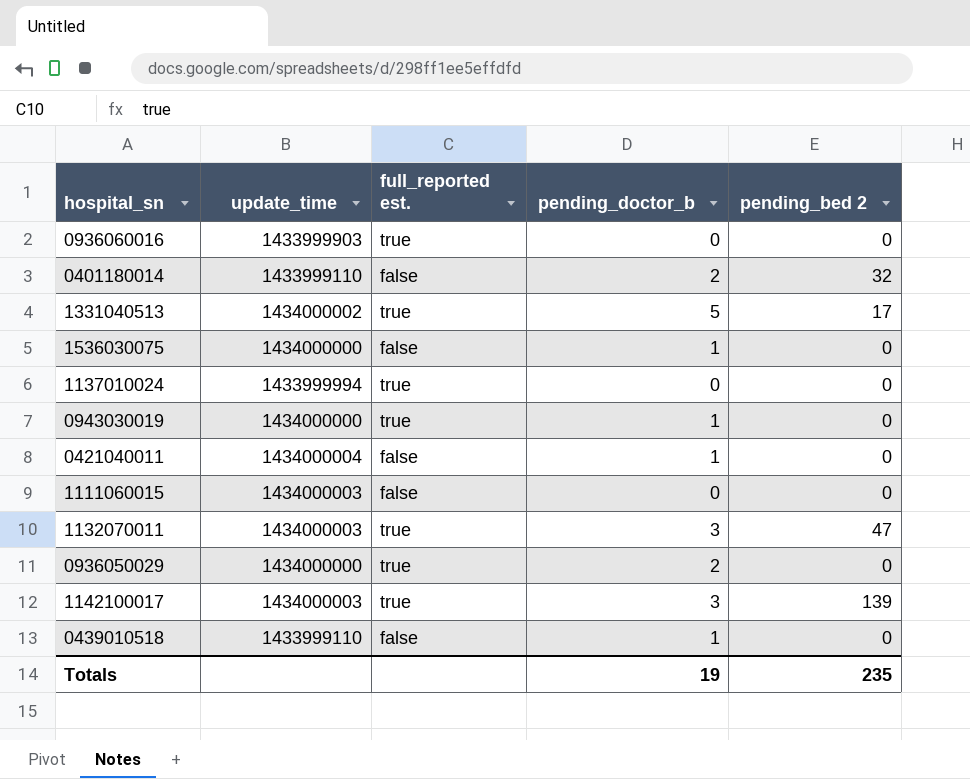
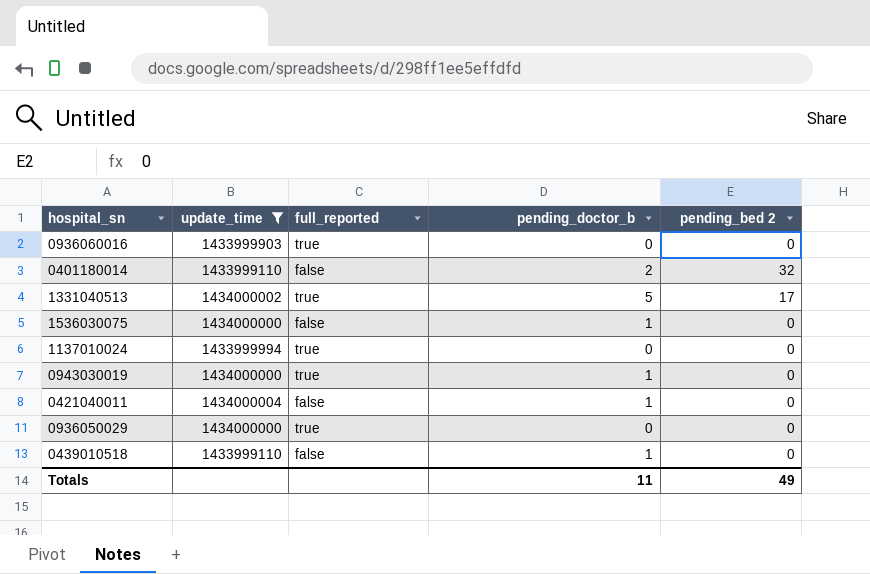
filter: none -> update_time != 1434000003
column name: full_reported est. -> full_reported
0936050029 | pending_doctor_b: 2 -> 0
Totals | pending_doctor_b: 19 -> 11
Totals | pending_bed 2: 235 -> 49

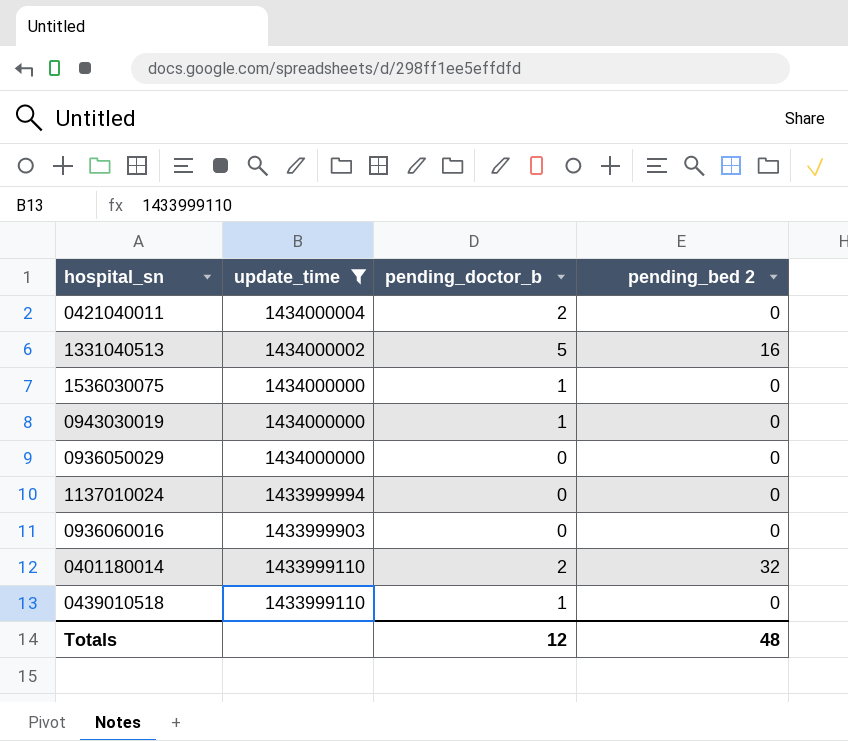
row order: none -> update_time descending
column full_reported | position: 3 -> none
0421040011 | pending_doctor_b: 1 -> 2
1331040513 | pending_bed 2: 17 -> 16
Totals | pending_doctor_b: 11 -> 12
Totals | pending_bed 2: 49 -> 48

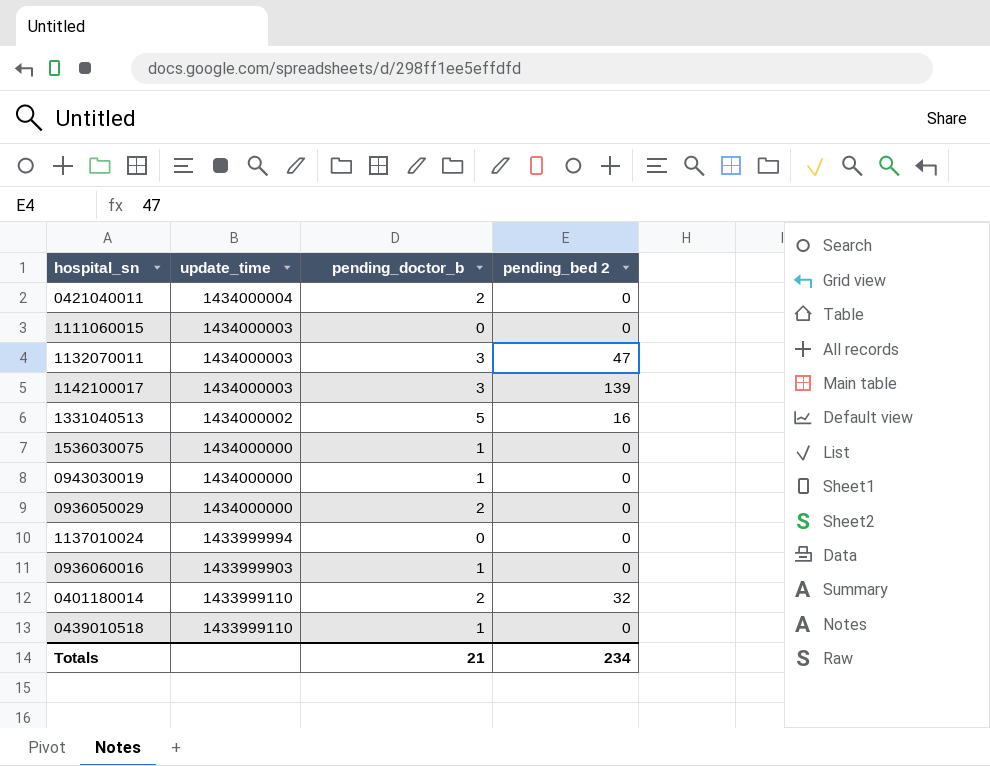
filter: update_time != 1434000003 -> none
0936050029 | pending_doctor_b: 0 -> 2
0936060016 | pending_doctor_b: 0 -> 1
Totals | pending_doctor_b: 12 -> 21
Totals | pending_bed 2: 48 -> 234

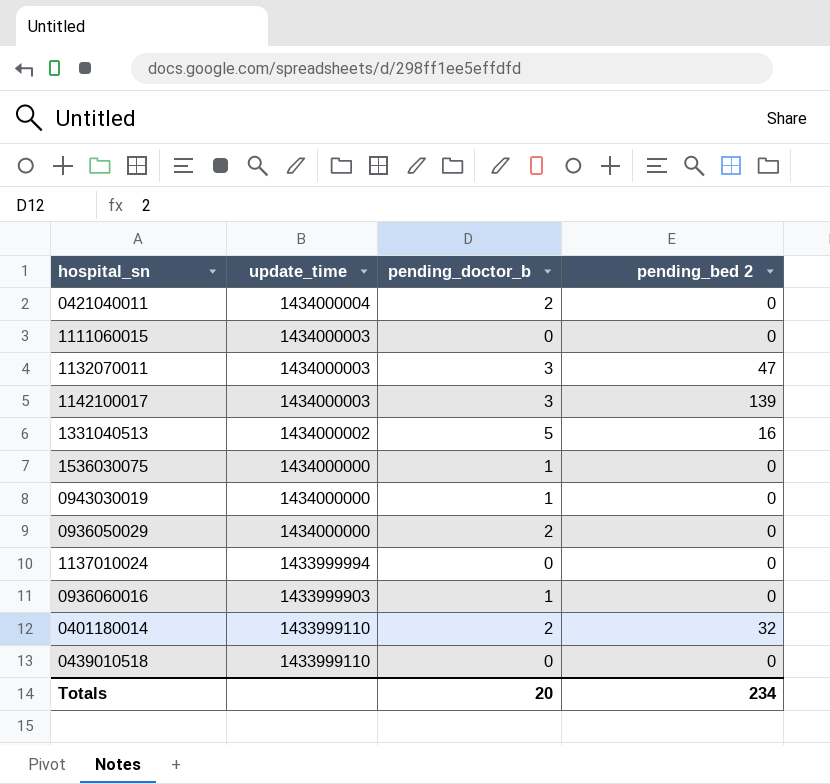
0439010518 | pending_doctor_b: 1 -> 0
Totals | pending_doctor_b: 21 -> 20

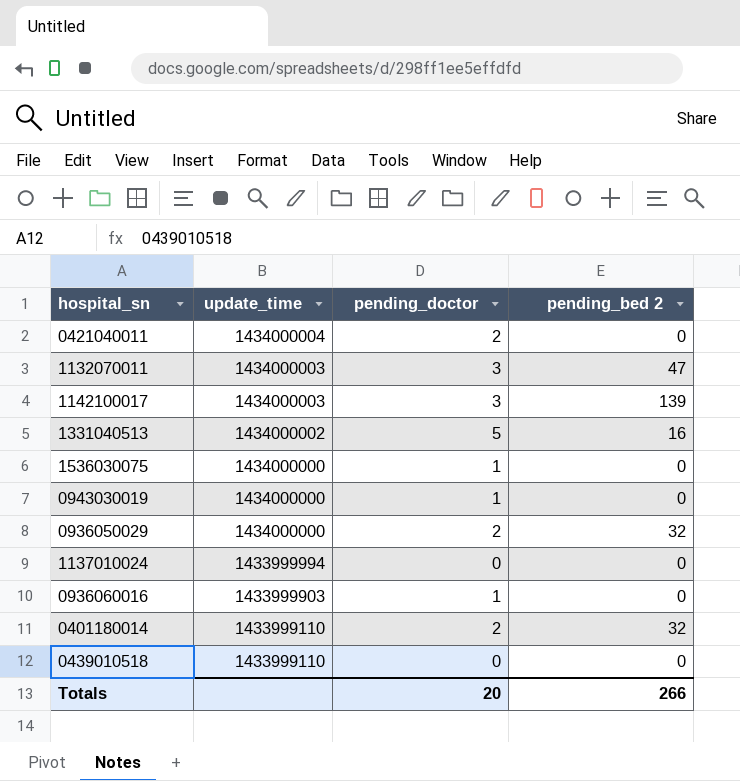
column name: pending_doctor_b -> pending_doctor
row 1111060015: 1434000003 | 0 | 0 -> none
0936050029 | pending_bed 2: 0 -> 32
Totals | pending_bed 2: 234 -> 266

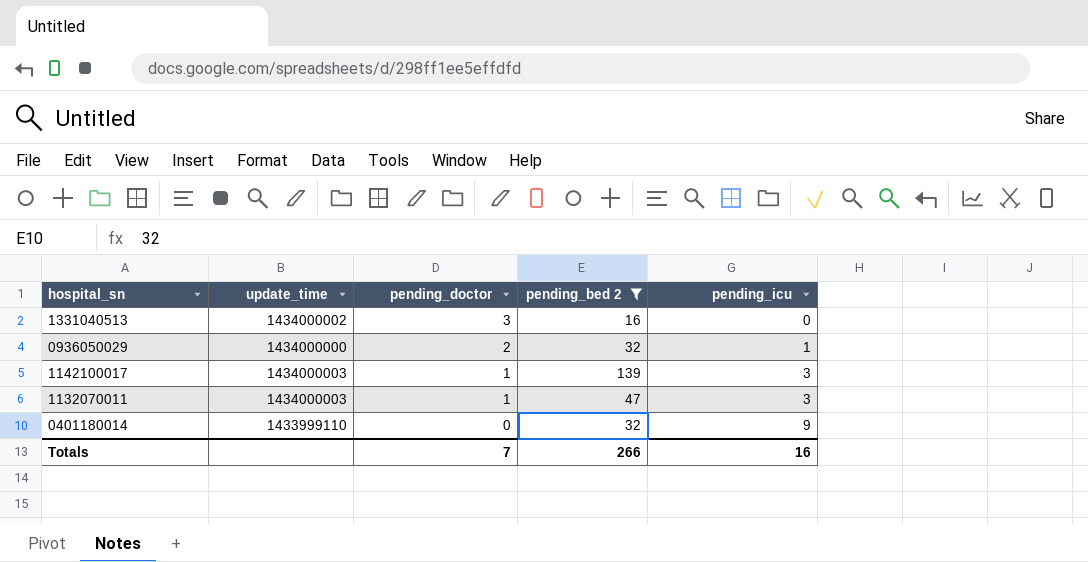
filter: none -> pending_bed 2 != 0
row order: update_time descending -> pending_doctor descending
column pending_icu | position: none -> 5
1331040513 | pending_doctor: 5 -> 3
1142100017 | pending_doctor: 3 -> 1
1132070011 | pending_doctor: 3 -> 1
0401180014 | pending_doctor: 2 -> 0
Totals | pending_doctor: 20 -> 7

